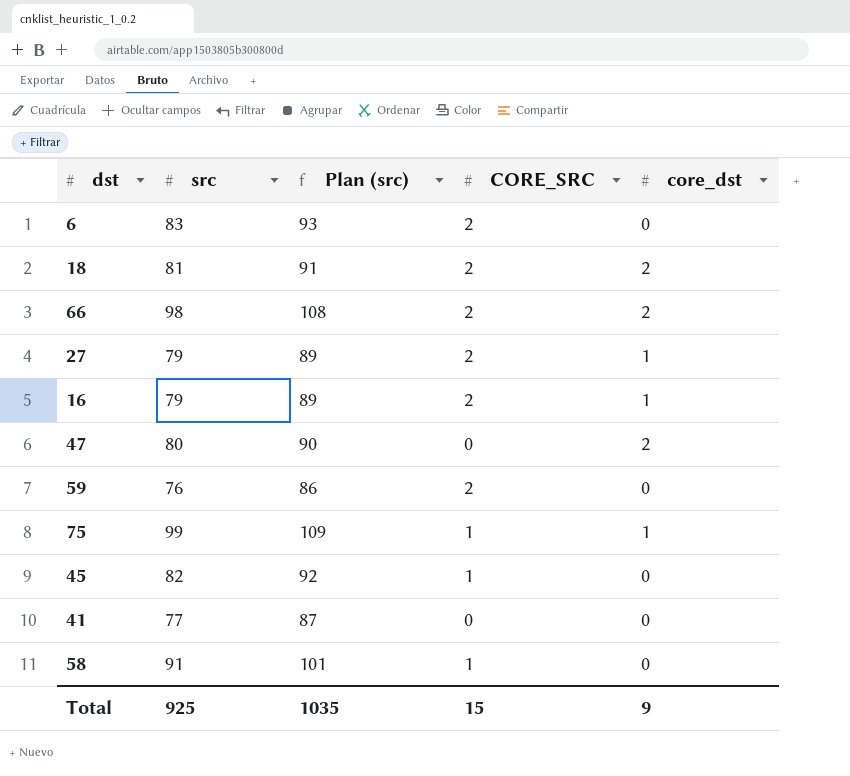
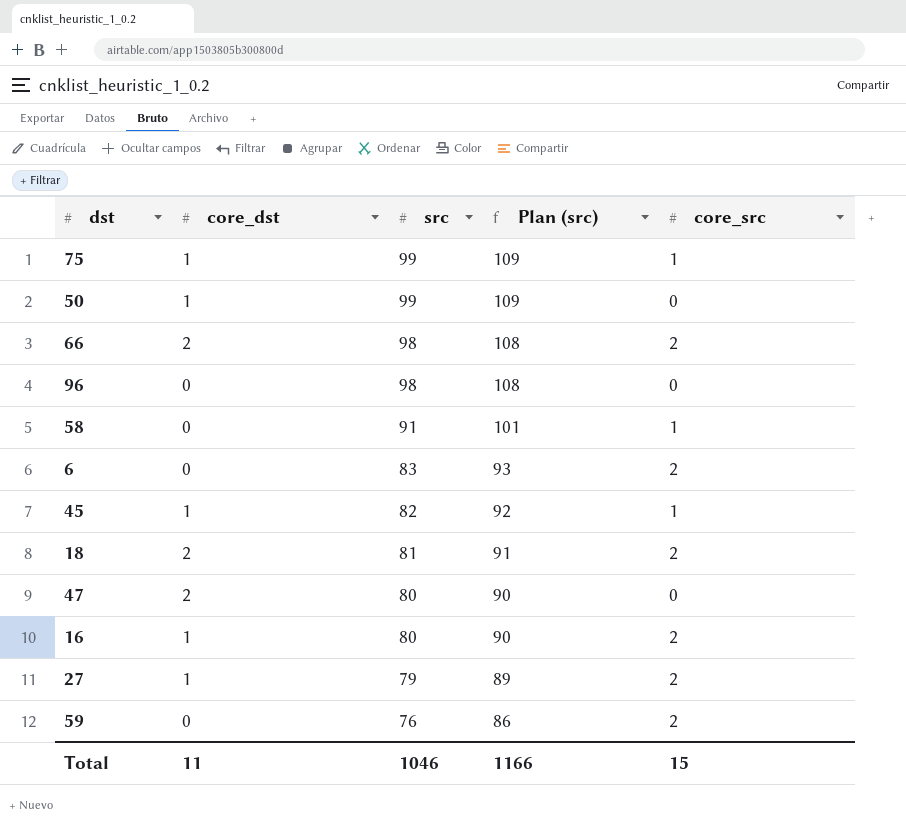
row order: none -> src descending
column core_dst | position: 5 -> 2
column name: CORE_SRC -> core_src
row 41: 77 | 87 | 0 | 0 -> none
row 50: none -> 1 | 99 | 109 | 0
row 96: none -> 0 | 98 | 108 | 0
45 | core_dst: 0 -> 1
16 | src: 79 -> 80
16 | Plan (src): 89 -> 90
Total | core_dst: 9 -> 11
Total | src: 925 -> 1046
Total | Plan (src): 1035 -> 1166

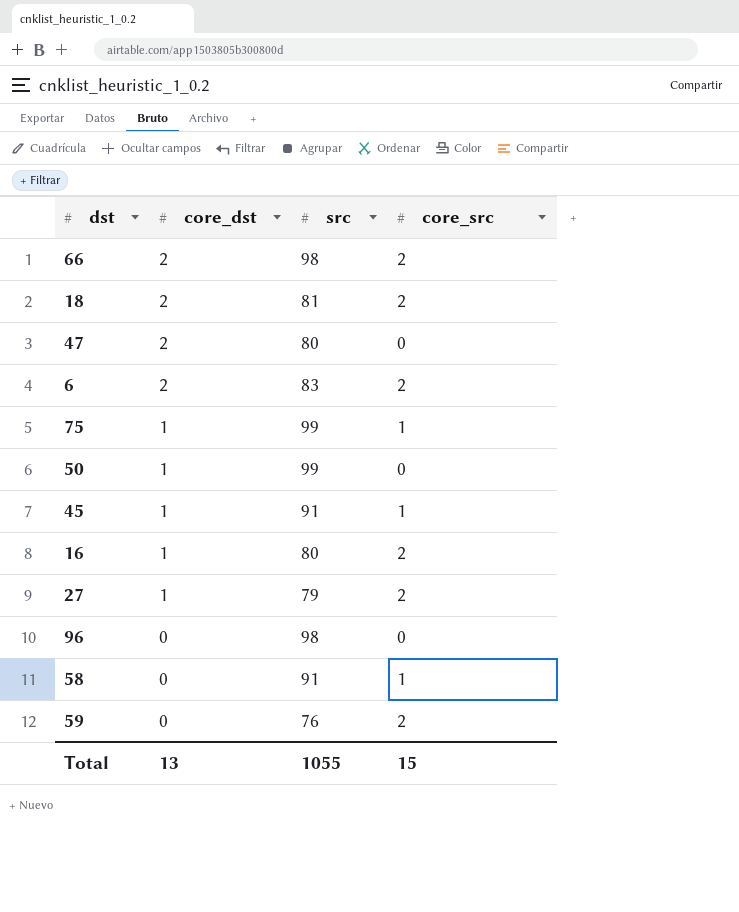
row order: src descending -> core_dst descending
column Plan (src) | formula: [src] + 10 -> none
6 | core_dst: 0 -> 2
45 | src: 82 -> 91
Total | core_dst: 11 -> 13
Total | src: 1046 -> 1055

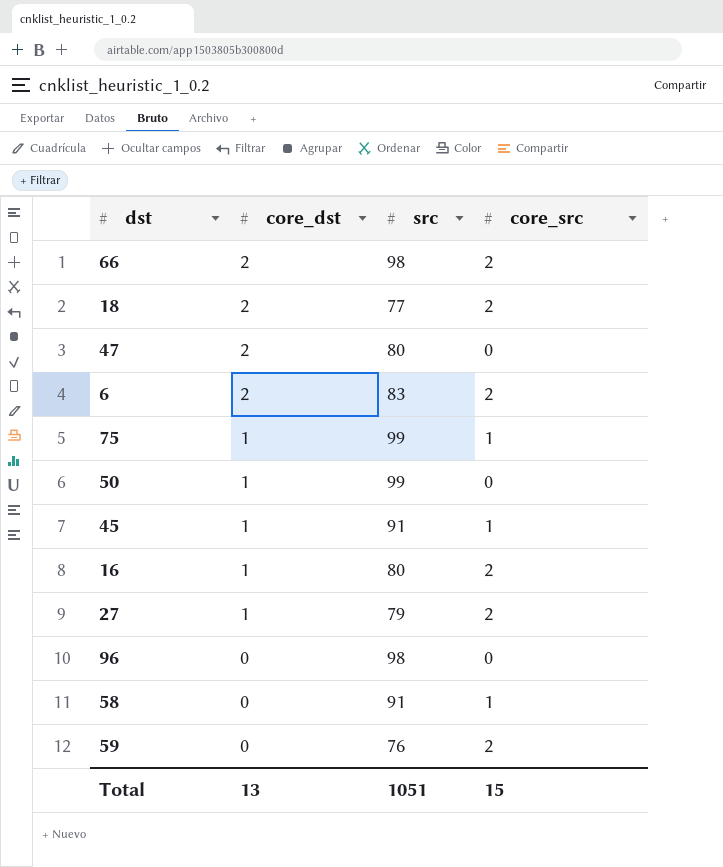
18 | src: 81 -> 77
Total | src: 1055 -> 1051

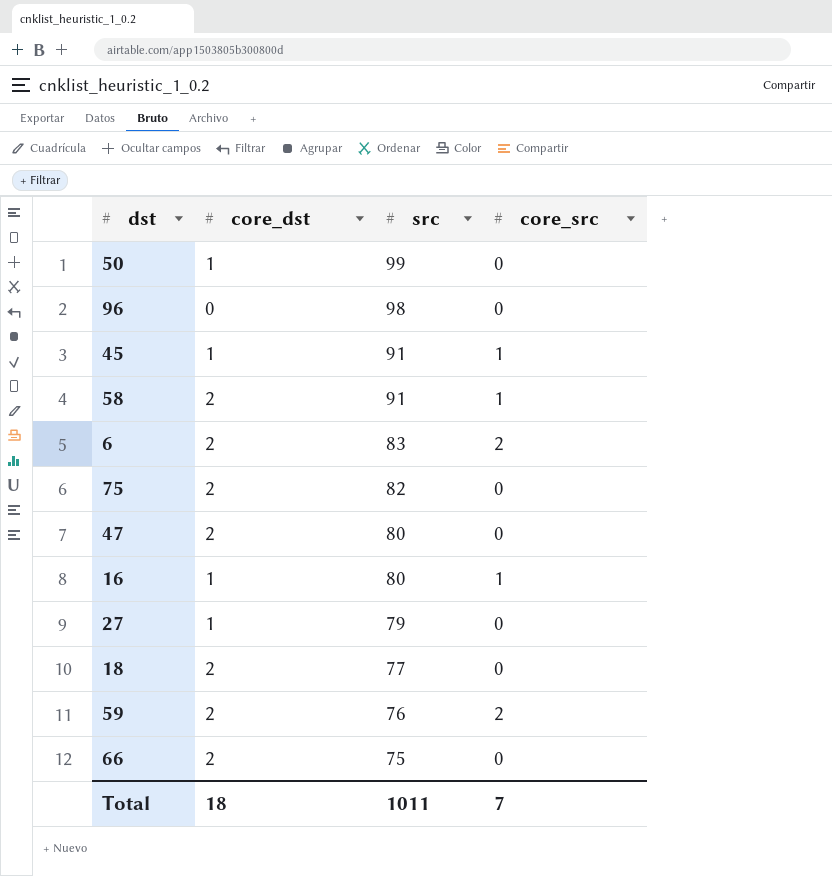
row order: core_dst descending -> src descending
58 | core_dst: 0 -> 2
75 | core_dst: 1 -> 2
75 | src: 99 -> 82
75 | core_src: 1 -> 0
16 | core_src: 2 -> 1
27 | core_src: 2 -> 0
18 | core_src: 2 -> 0
59 | core_dst: 0 -> 2
66 | src: 98 -> 75
66 | core_src: 2 -> 0
Total | core_dst: 13 -> 18
Total | src: 1051 -> 1011
Total | core_src: 15 -> 7

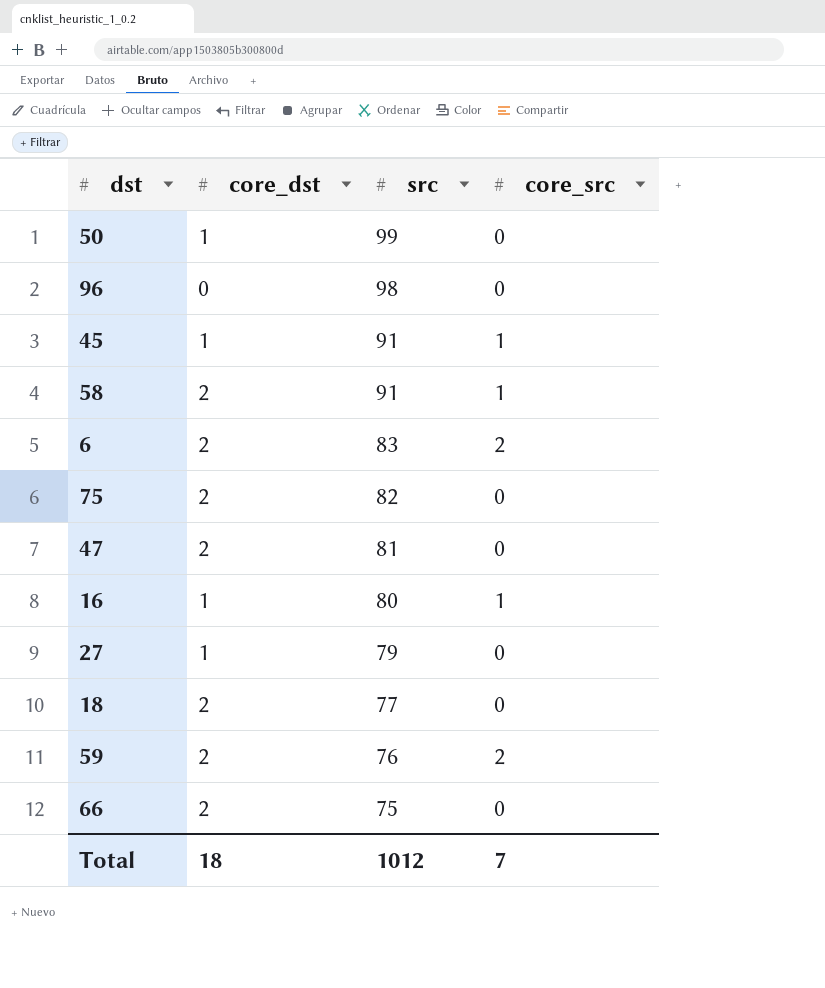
47 | src: 80 -> 81
Total | src: 1011 -> 1012

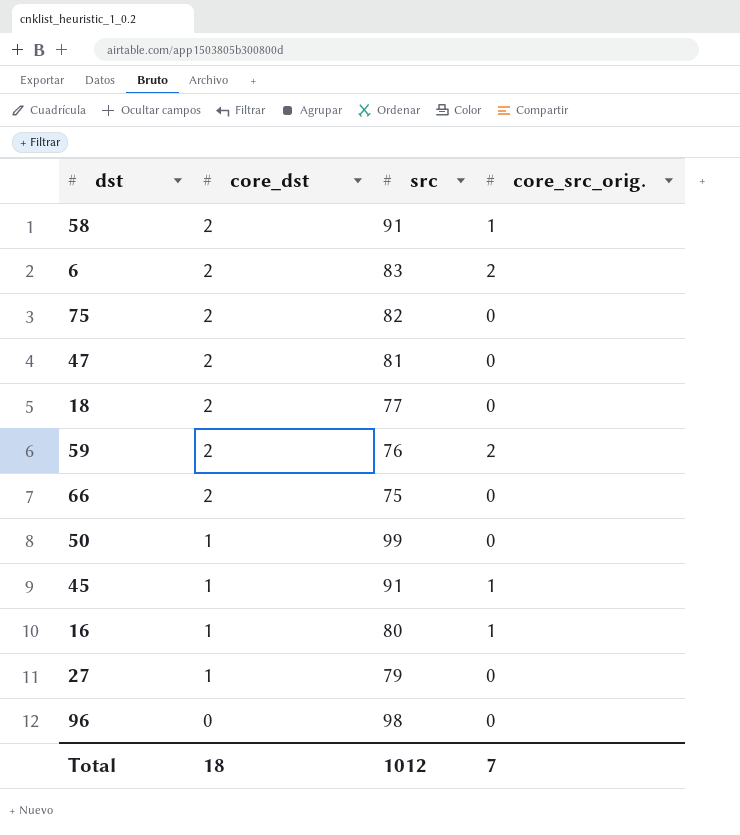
row order: src descending -> core_dst descending
column name: core_src -> core_src_orig.

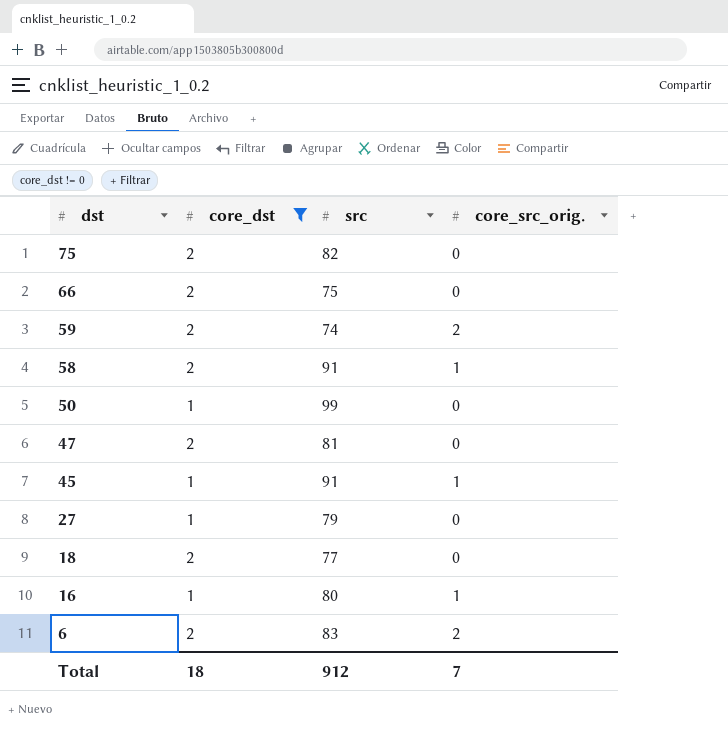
filter: none -> core_dst != 0
row order: core_dst descending -> dst descending
59 | src: 76 -> 74
Total | src: 1012 -> 912

